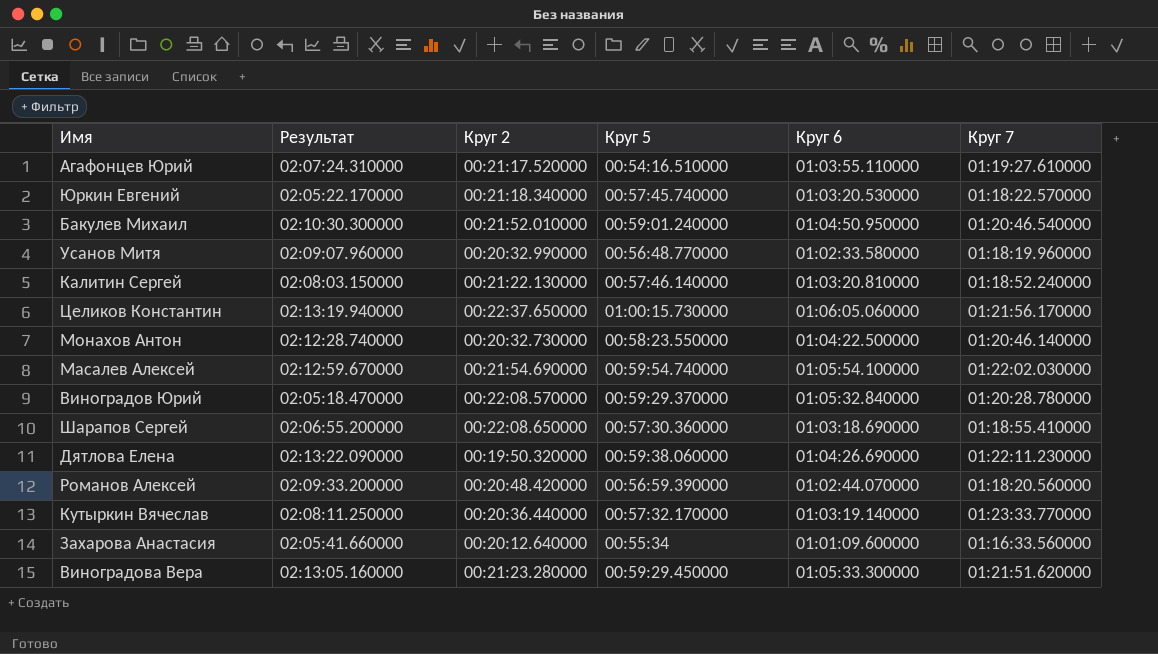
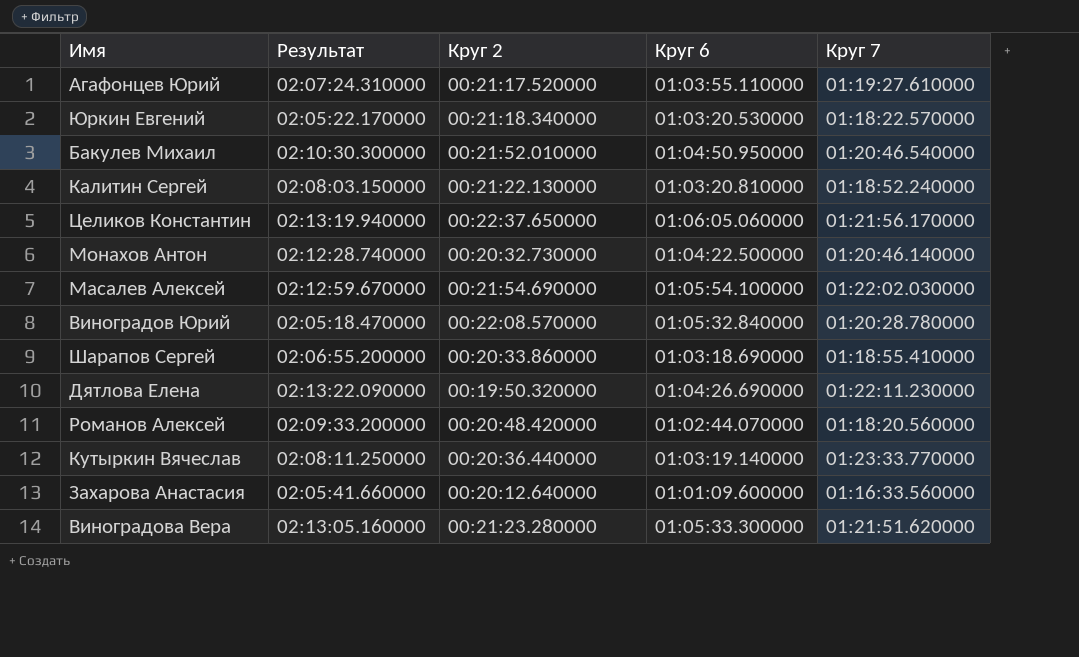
column Круг 5 | position: 4 -> none
row Усанов Митя: 02:09:07.960000 | 00:20:32.990000 | 00:56:48.770000 | 01:02:33.580000 | 01:18:19.960000 -> none
Шарапов Сергей | Круг 2: 00:22:08.650000 -> 00:20:33.860000

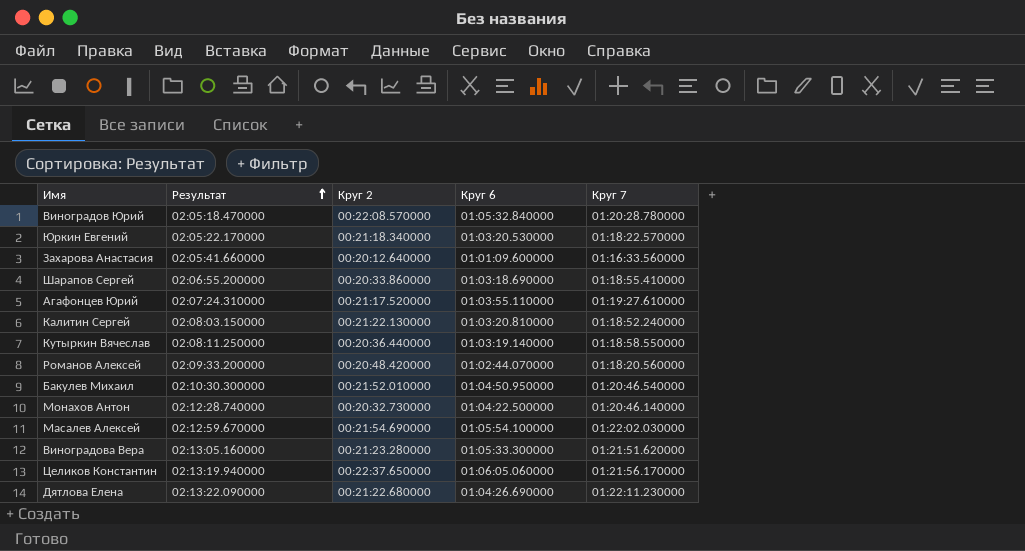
row order: none -> Результат ascending
Кутыркин Вячеслав | Круг 7: 01:23:33.770000 -> 01:18:58.550000
Дятлова Елена | Круг 2: 00:19:50.320000 -> 00:21:22.680000

